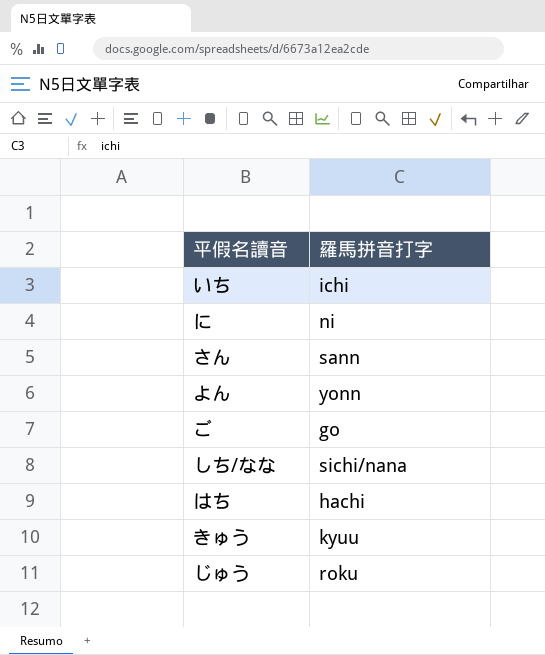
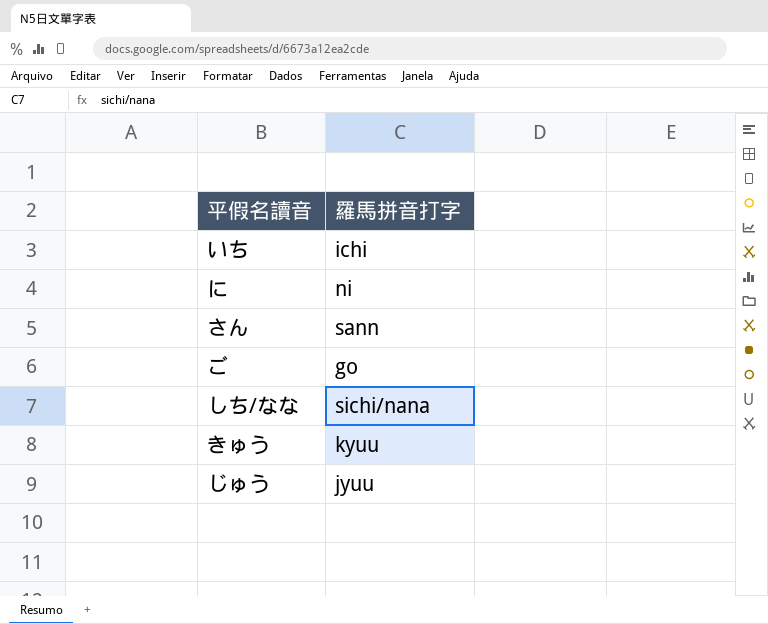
row よん: yonn -> none
row はち: hachi -> none
じゅう | 羅馬拼音打字: roku -> jyuu

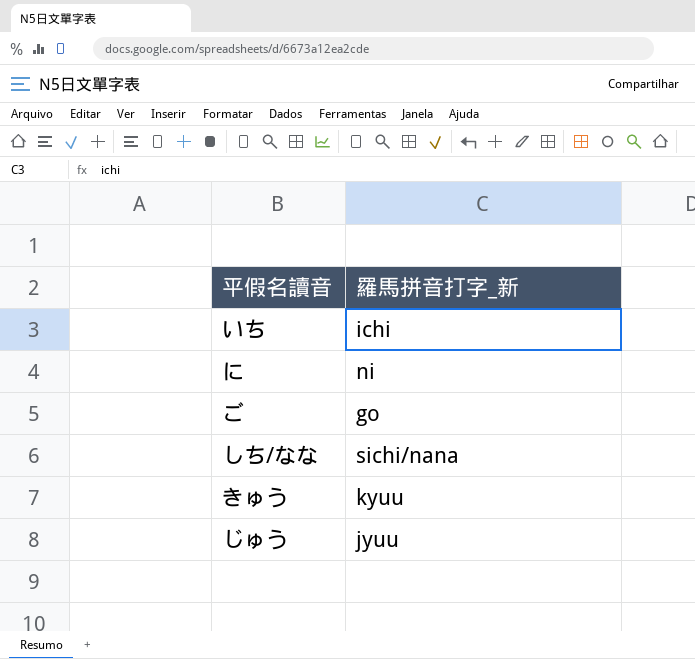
column name: 羅馬拼音打字 -> 羅馬拼音打字_新
row さん: sann -> none

